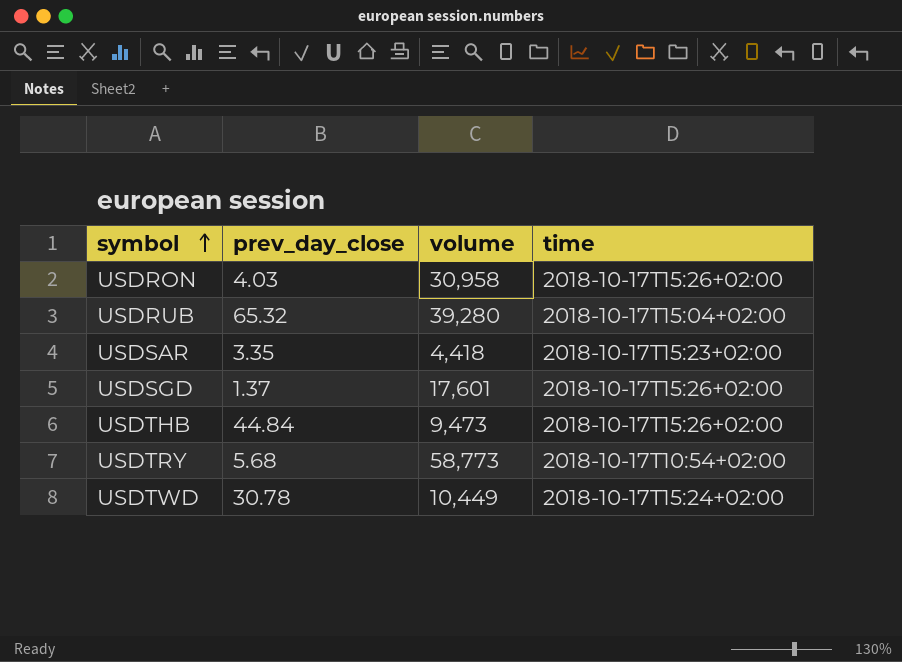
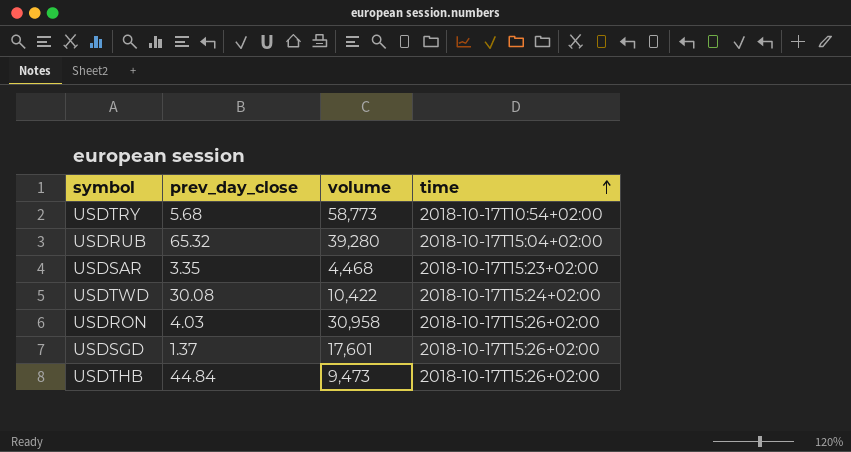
row order: symbol ascending -> time ascending
USDSAR | volume: 4,418 -> 4,468
USDTWD | prev_day_close: 30.78 -> 30.08
USDTWD | volume: 10,449 -> 10,422

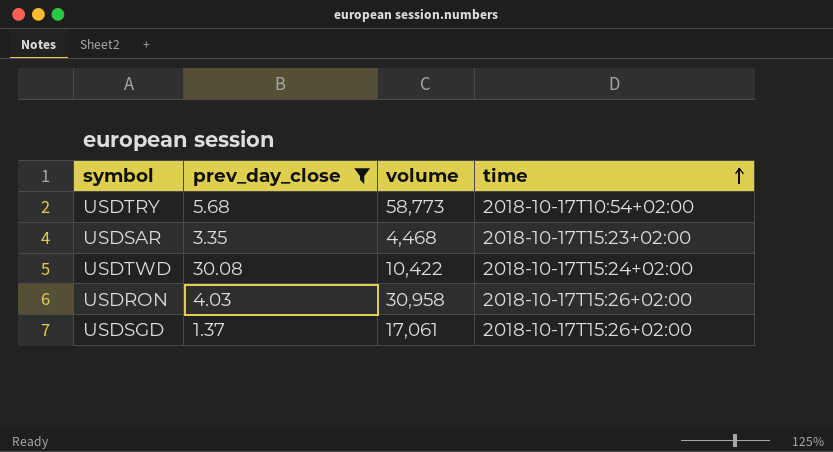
filter: none -> prev_day_close <= 30.08
USDSGD | volume: 17,601 -> 17,061

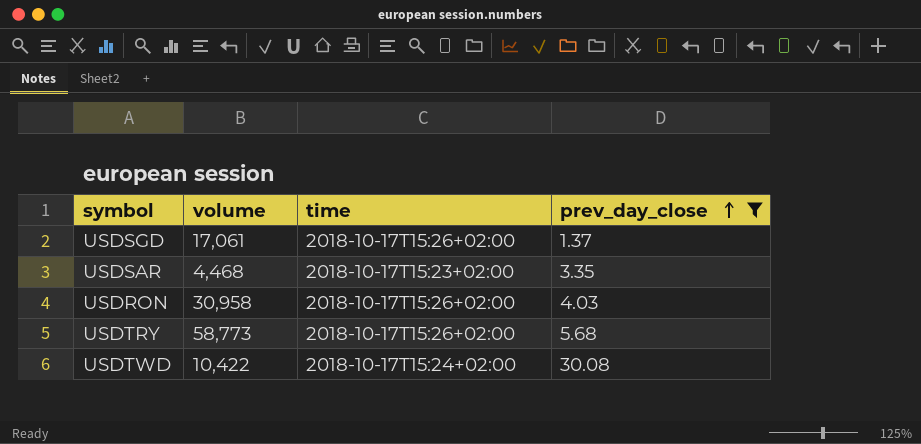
row order: time ascending -> prev_day_close ascending
column prev_day_close | position: 2 -> 4
USDTRY | time: 2018-10-17T10:54+02:00 -> 2018-10-17T15:26+02:00

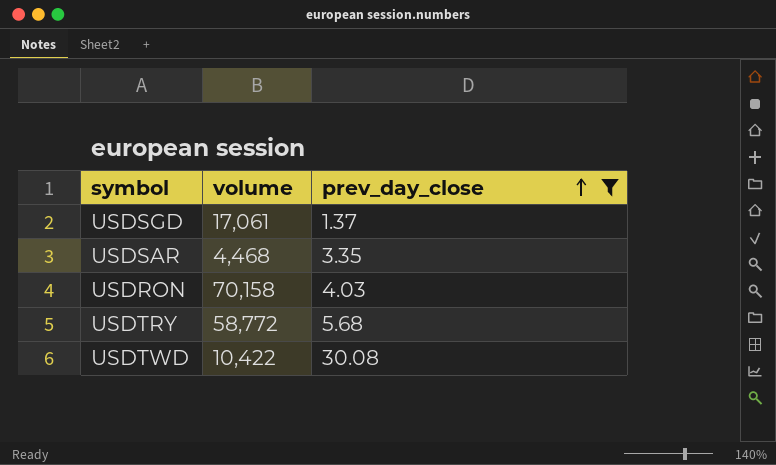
column time | position: 3 -> none
USDRON | volume: 30,958 -> 70,158
USDTRY | volume: 58,773 -> 58,772

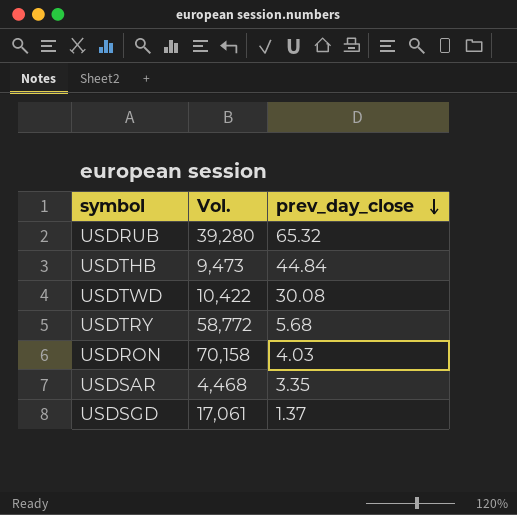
filter: prev_day_close <= 30.08 -> none
row order: prev_day_close ascending -> prev_day_close descending
column name: volume -> Vol.

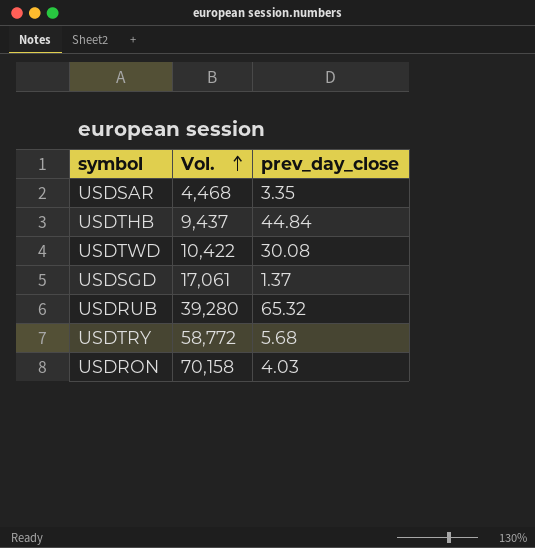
row order: prev_day_close descending -> Vol. ascending
USDTHB | Vol.: 9,473 -> 9,437

